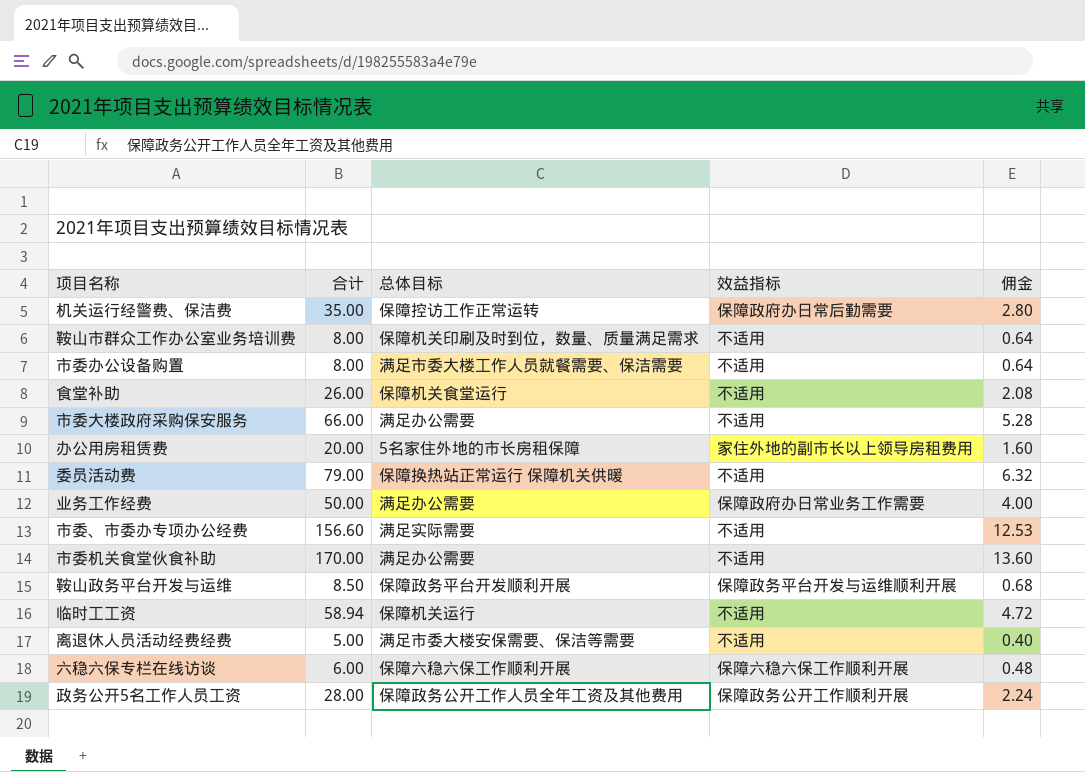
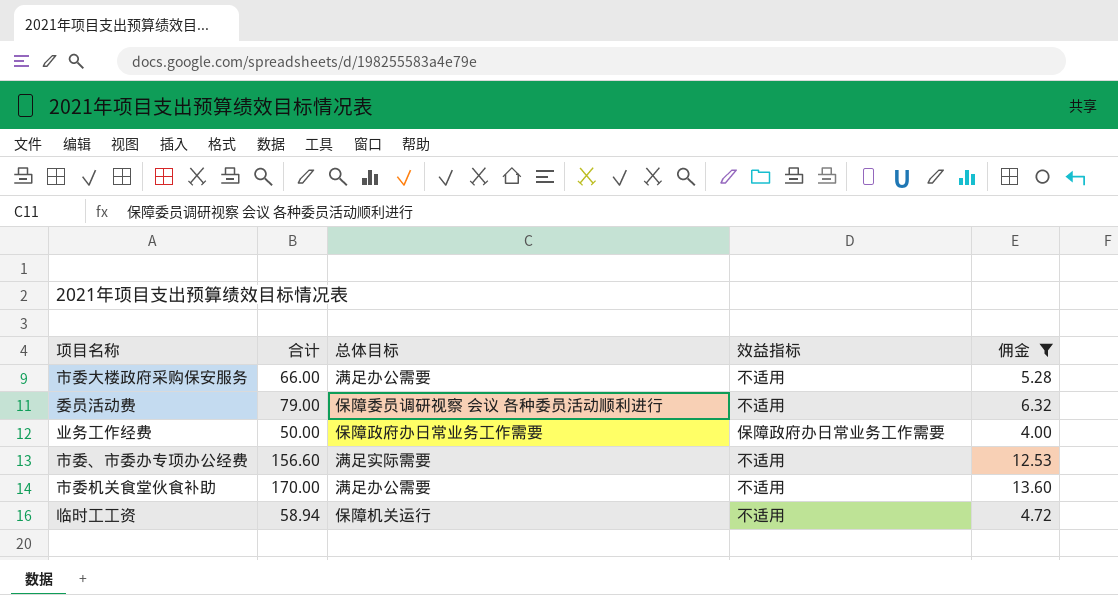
filter: none -> 佣金 >= 4.00
委员活动费 | 总体目标: 保障换热站正常运行 保障机关供暖 -> 保障委员调研视察 会议 各种委员活动顺利进行
业务工作经费 | 总体目标: 满足办公需要 -> 保障政府办日常业务工作需要

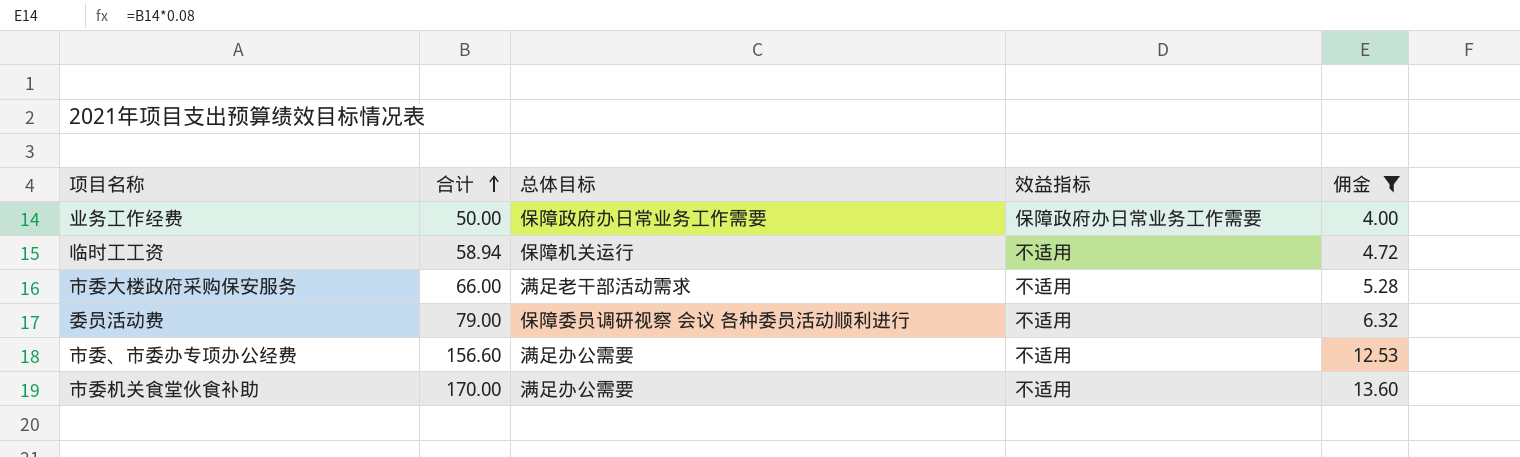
row order: none -> 合计 ascending
市委大楼政府采购保安服务 | 总体目标: 满足办公需要 -> 满足老干部活动需求
市委、市委办专项办公经费 | 总体目标: 满足实际需要 -> 满足办公需要

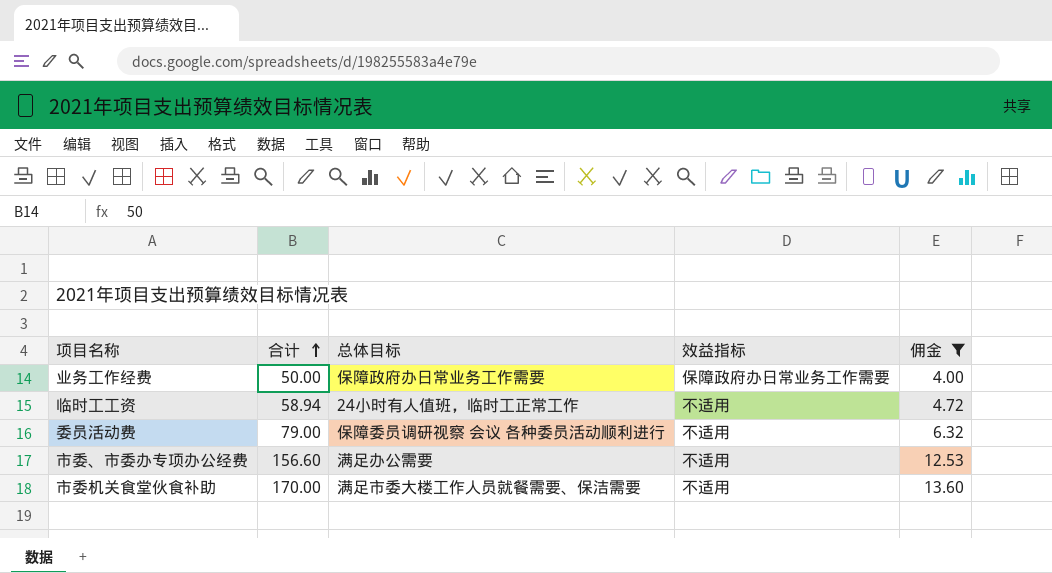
row 市委大楼政府采购保安服务: 66.00 | 满足老干部活动需求 | 不适用 | 5.28 -> none
临时工工资 | 总体目标: 保障机关运行 -> 24小时有人值班，临时工正常工作
市委机关食堂伙食补助 | 总体目标: 满足办公需要 -> 满足市委大楼工作人员就餐需要、保洁需要

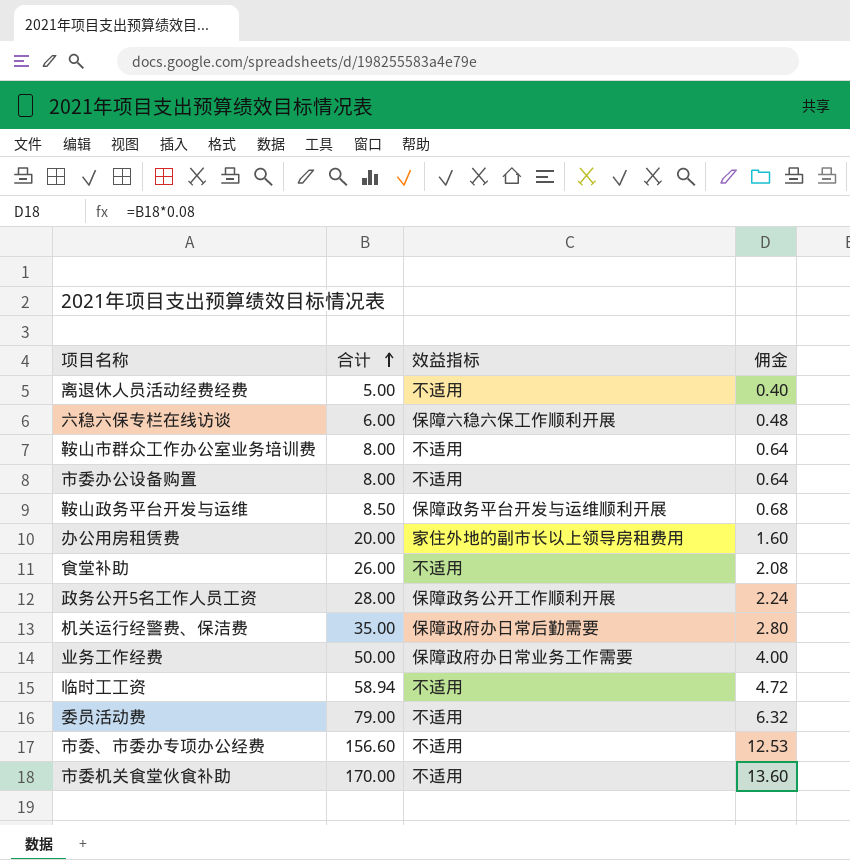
filter: 佣金 >= 4.00 -> none
column 总体目标 | position: 3 -> none

